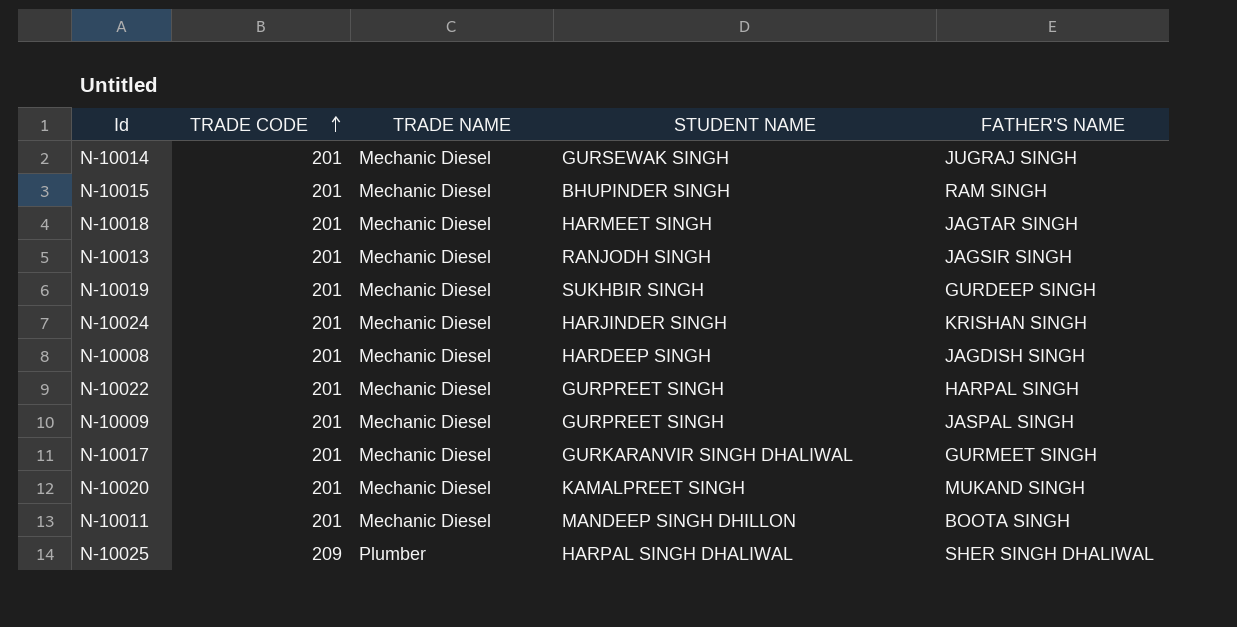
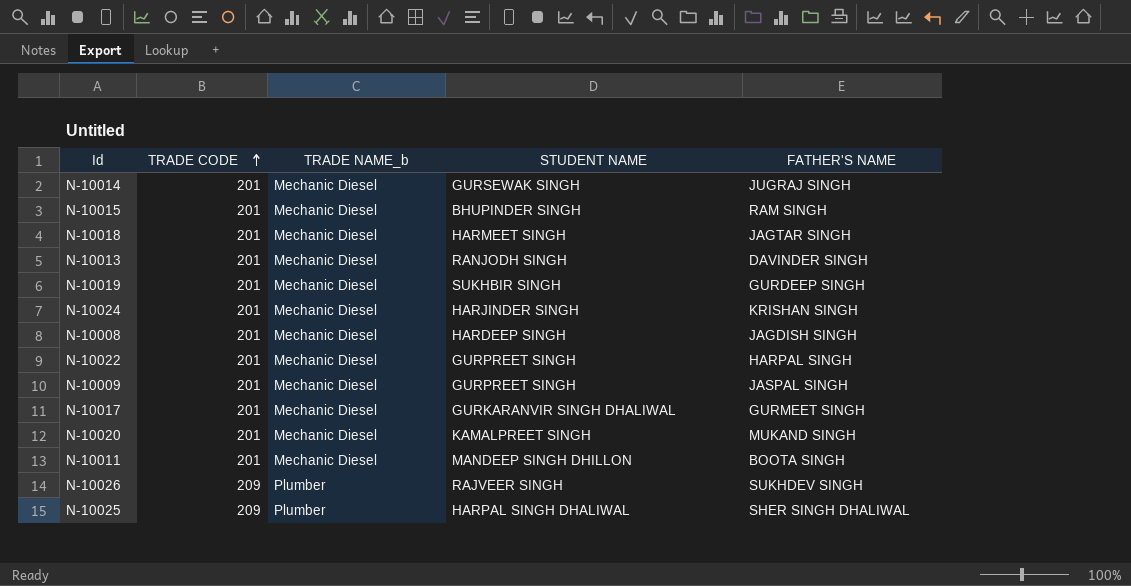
column name: TRADE NAME -> TRADE NAME_b
N-10013 | FATHER'S NAME: JAGSIR SINGH -> DAVINDER SINGH
row N-10026: none -> 209 | Plumber | RAJVEER SINGH | SUKHDEV SINGH

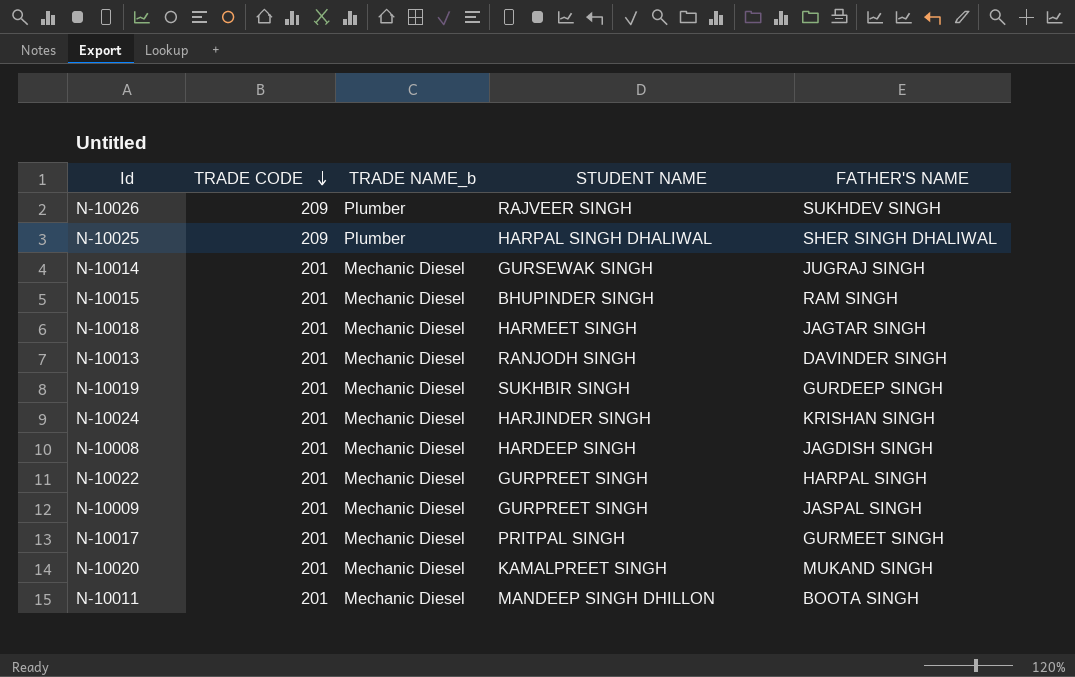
row order: TRADE CODE ascending -> TRADE CODE descending
N-10017 | STUDENT NAME: GURKARANVIR SINGH DHALIWAL -> PRITPAL SINGH

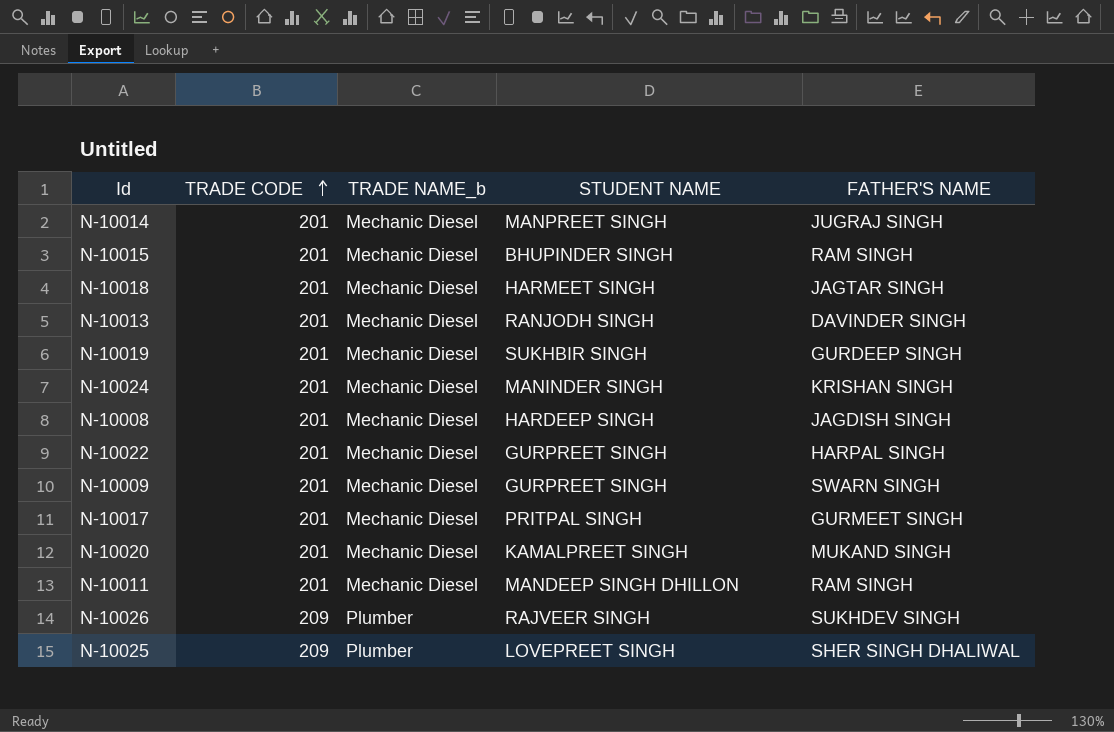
row order: TRADE CODE descending -> TRADE CODE ascending
N-10014 | STUDENT NAME: GURSEWAK SINGH -> MANPREET SINGH
N-10024 | STUDENT NAME: HARJINDER SINGH -> MANINDER SINGH
N-10009 | FATHER'S NAME: JASPAL SINGH -> SWARN SINGH
N-10011 | FATHER'S NAME: BOOTA SINGH -> RAM SINGH
N-10025 | STUDENT NAME: HARPAL SINGH DHALIWAL -> LOVEPREET SINGH

